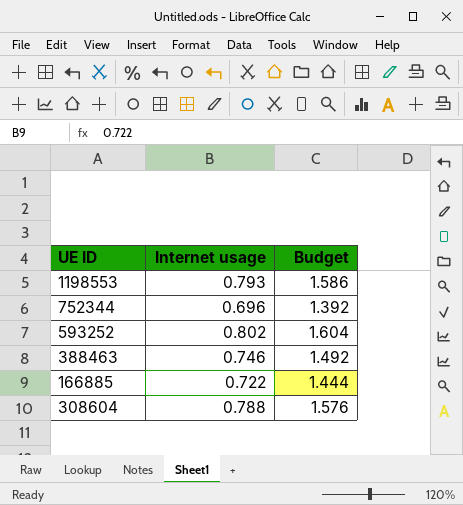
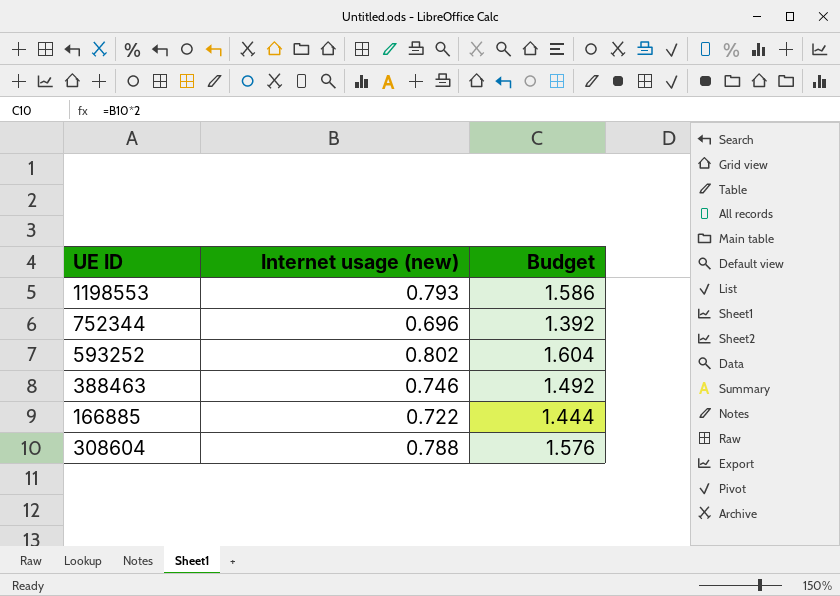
column name: Internet usage -> Internet usage (new)

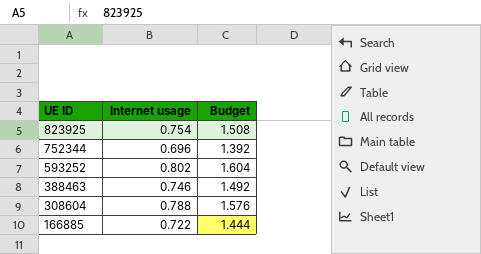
row order: none -> UE ID descending
column name: Internet usage (new) -> Internet usage
row 1198553: 0.793 | 1.586 -> none
row 823925: none -> 0.754 | 1.508

